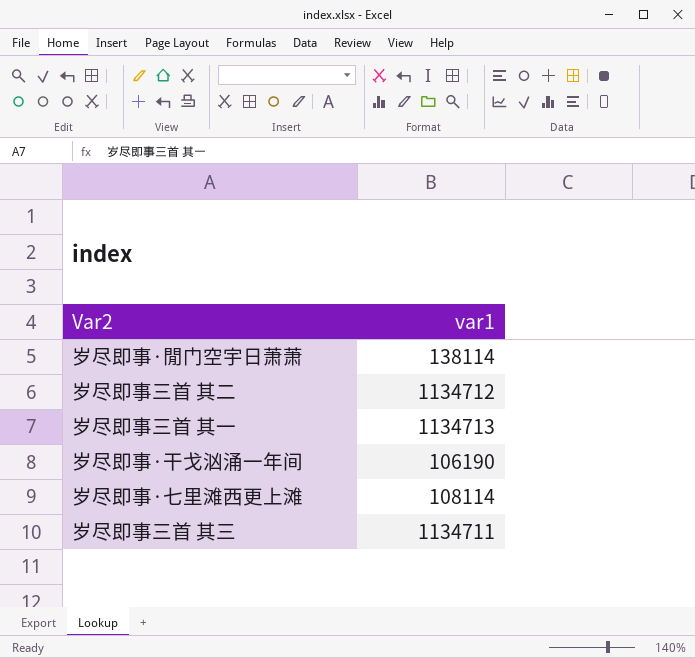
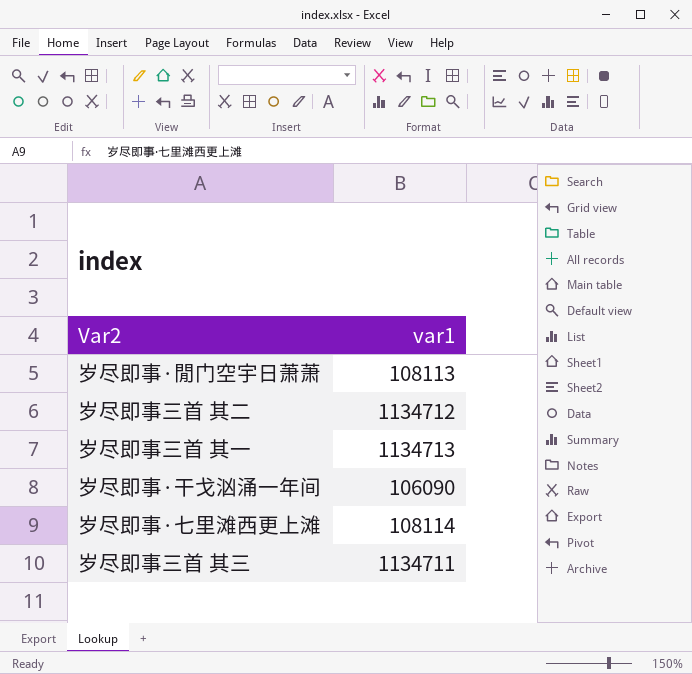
岁尽即事·閒门空宇日萧萧 | var1: 138114 -> 108113
岁尽即事·干戈汹涌一年间 | var1: 106190 -> 106090

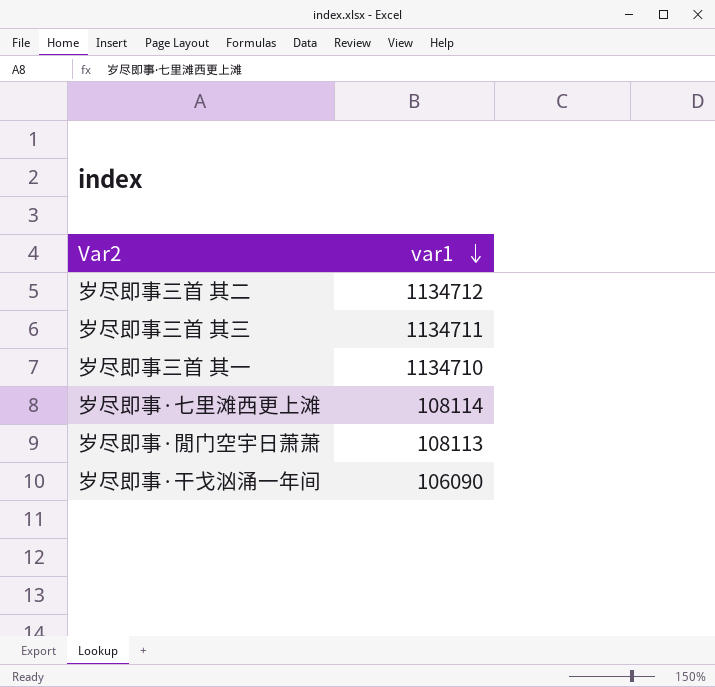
row order: none -> var1 descending
岁尽即事三首 其一 | var1: 1134713 -> 1134710

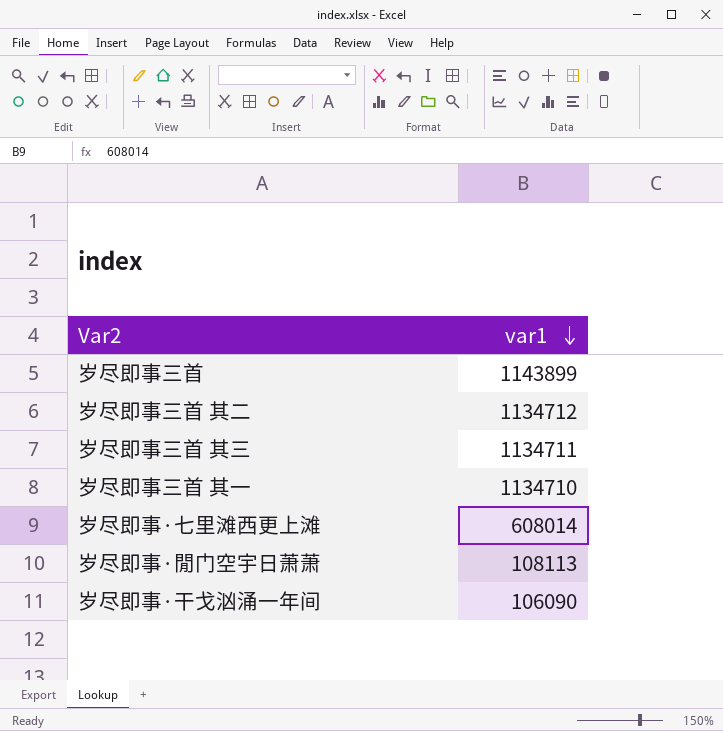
row 岁尽即事三首: none -> 1143899
岁尽即事·七里滩西更上滩 | var1: 108114 -> 608014

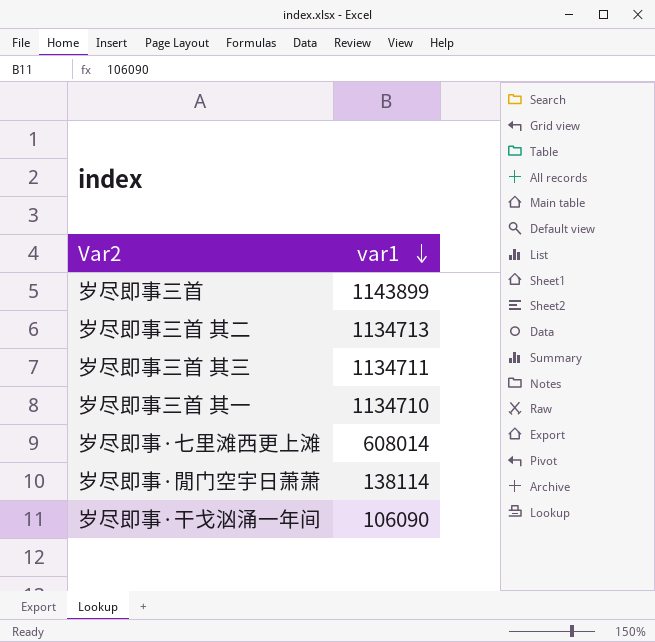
岁尽即事三首 其二 | var1: 1134712 -> 1134713
岁尽即事·閒门空宇日萧萧 | var1: 108113 -> 138114

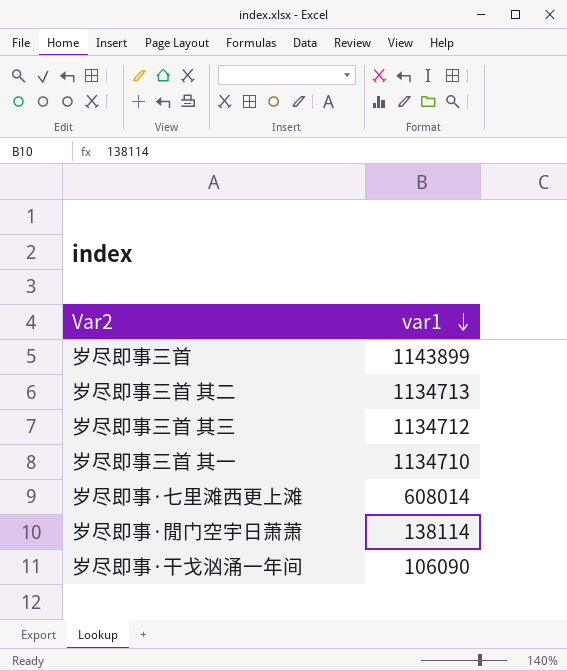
岁尽即事三首 其三 | var1: 1134711 -> 1134712

